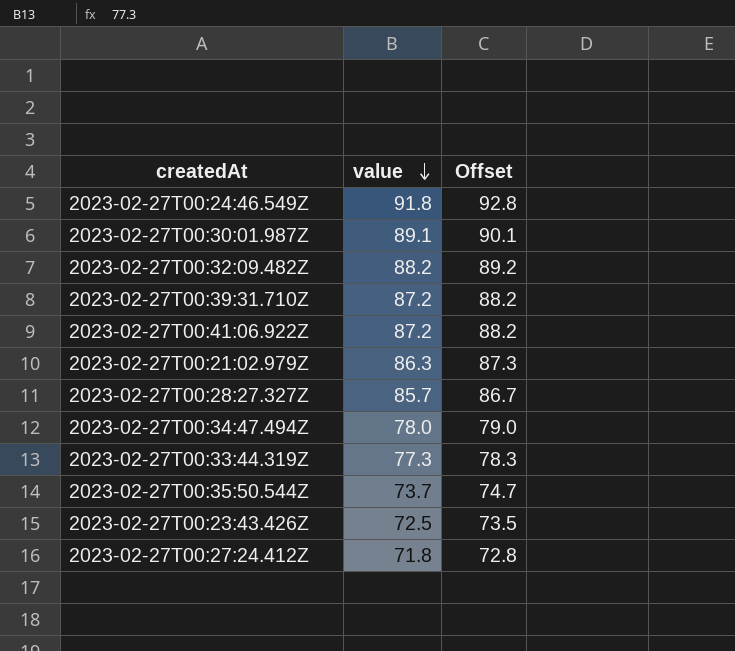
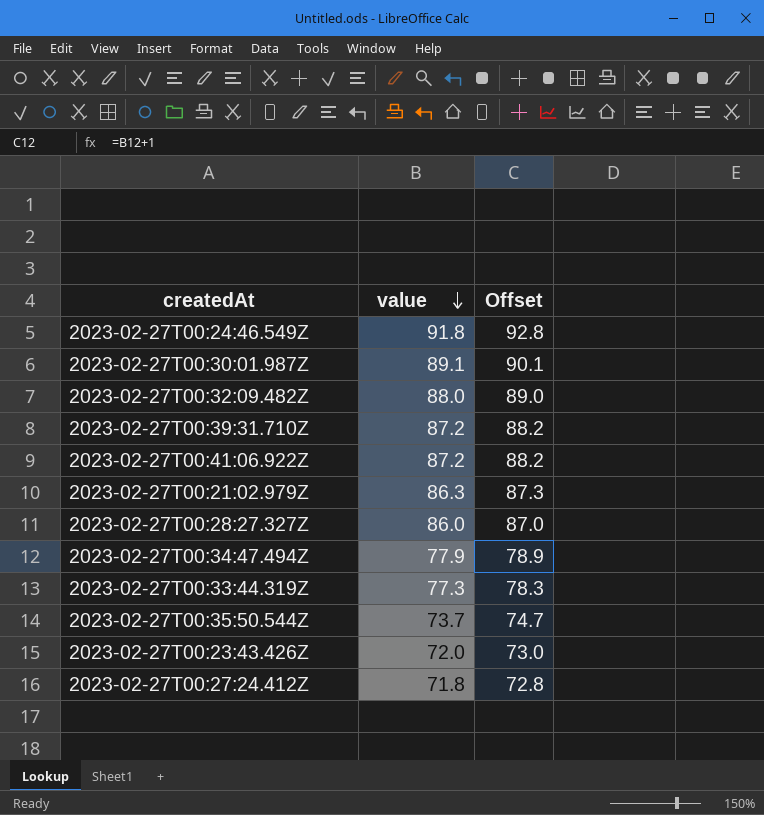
2023-02-27T00:32:09.482Z | value: 88.2 -> 88.0
2023-02-27T00:32:09.482Z | Offset: 89.2 -> 89.0
2023-02-27T00:28:27.327Z | value: 85.7 -> 86.0
2023-02-27T00:28:27.327Z | Offset: 86.7 -> 87.0
2023-02-27T00:34:47.494Z | value: 78.0 -> 77.9
2023-02-27T00:34:47.494Z | Offset: 79.0 -> 78.9
2023-02-27T00:23:43.426Z | value: 72.5 -> 72.0
2023-02-27T00:23:43.426Z | Offset: 73.5 -> 73.0

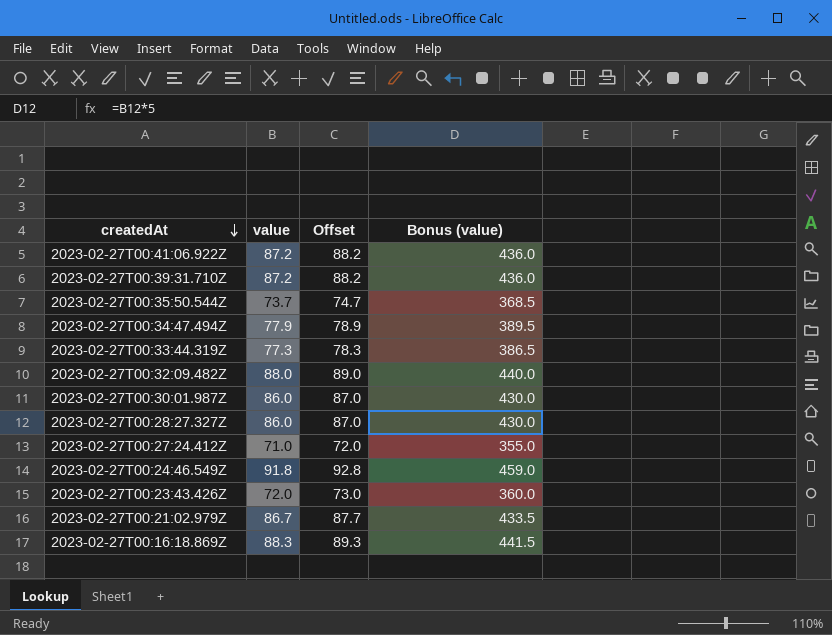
row order: value descending -> createdAt descending
column Bonus (value) | formula: none -> [value] * 5
2023-02-27T00:30:01.987Z | value: 89.1 -> 86.0
2023-02-27T00:30:01.987Z | Offset: 90.1 -> 87.0
2023-02-27T00:27:24.412Z | value: 71.8 -> 71.0
2023-02-27T00:27:24.412Z | Offset: 72.8 -> 72.0
2023-02-27T00:21:02.979Z | value: 86.3 -> 86.7
2023-02-27T00:21:02.979Z | Offset: 87.3 -> 87.7
row 2023-02-27T00:16:18.869Z: none -> 88.3 | 89.3 | 441.5

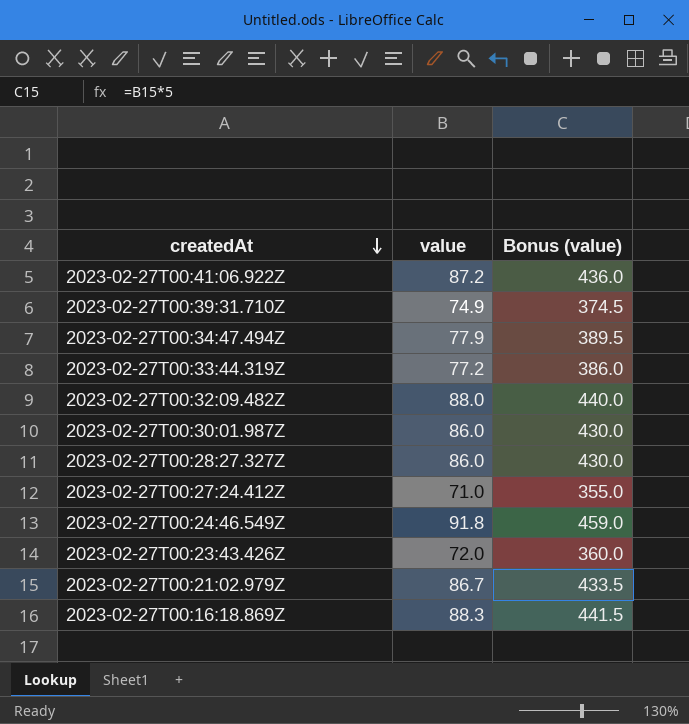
column Offset | formula: [value] + 1 -> none
row 2023-02-27T00:35:50.544Z: 73.7 | 74.7 | 368.5 -> none
2023-02-27T00:39:31.710Z | value: 87.2 -> 74.9
2023-02-27T00:39:31.710Z | Bonus (value): 436.0 -> 374.5
2023-02-27T00:33:44.319Z | value: 77.3 -> 77.2
2023-02-27T00:33:44.319Z | Bonus (value): 386.5 -> 386.0

